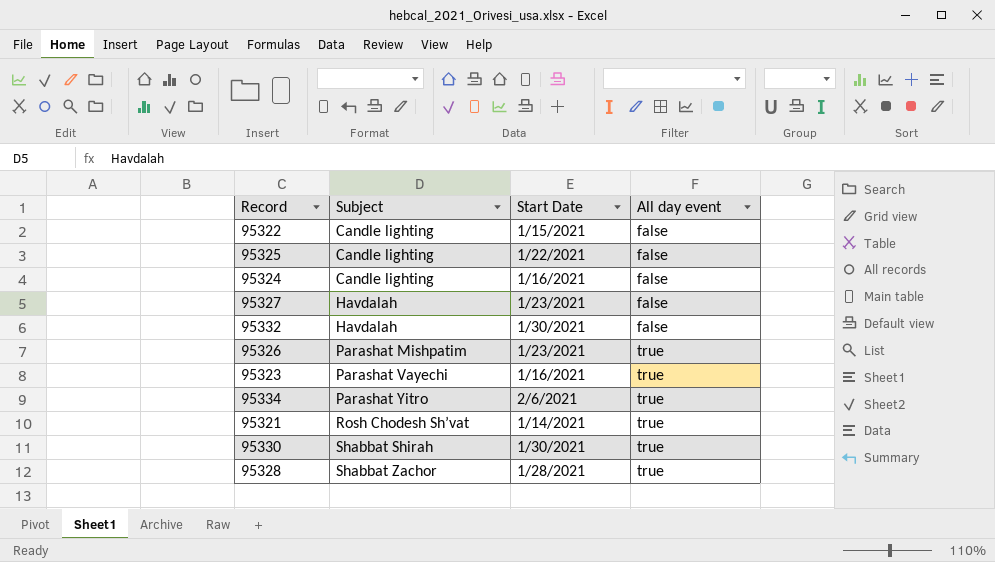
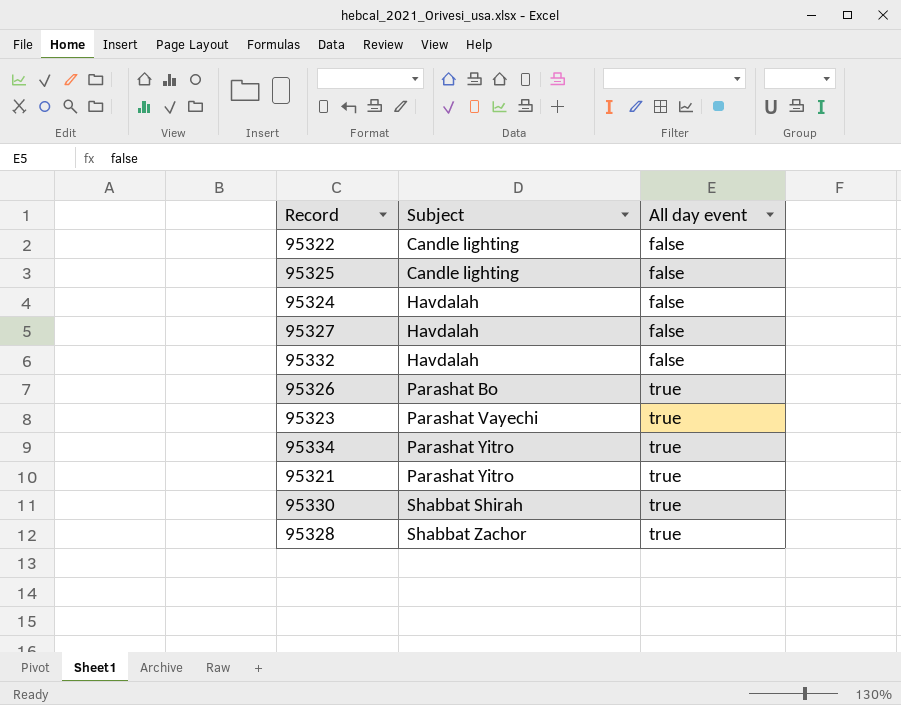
column Start Date | position: 3 -> none
95324 | Subject: Candle lighting -> Havdalah
95326 | Subject: Parashat Mishpatim -> Parashat Bo
95321 | Subject: Rosh Chodesh Sh’vat -> Parashat Yitro

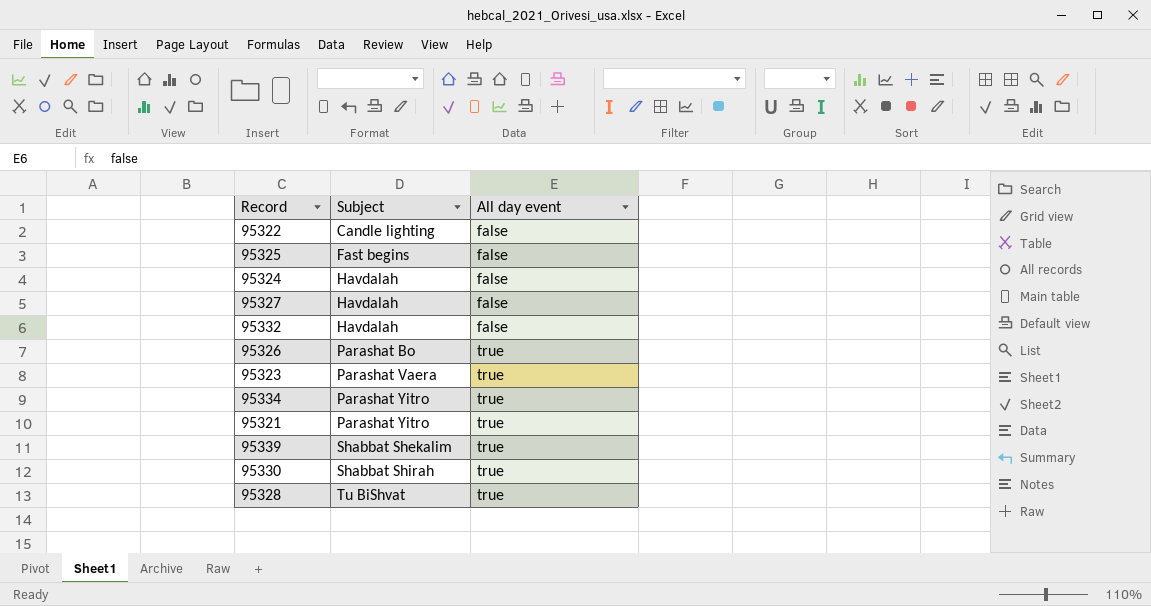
95325 | Subject: Candle lighting -> Fast begins
95323 | Subject: Parashat Vayechi -> Parashat Vaera
row 95339: none -> Shabbat Shekalim | true
95328 | Subject: Shabbat Zachor -> Tu BiShvat

